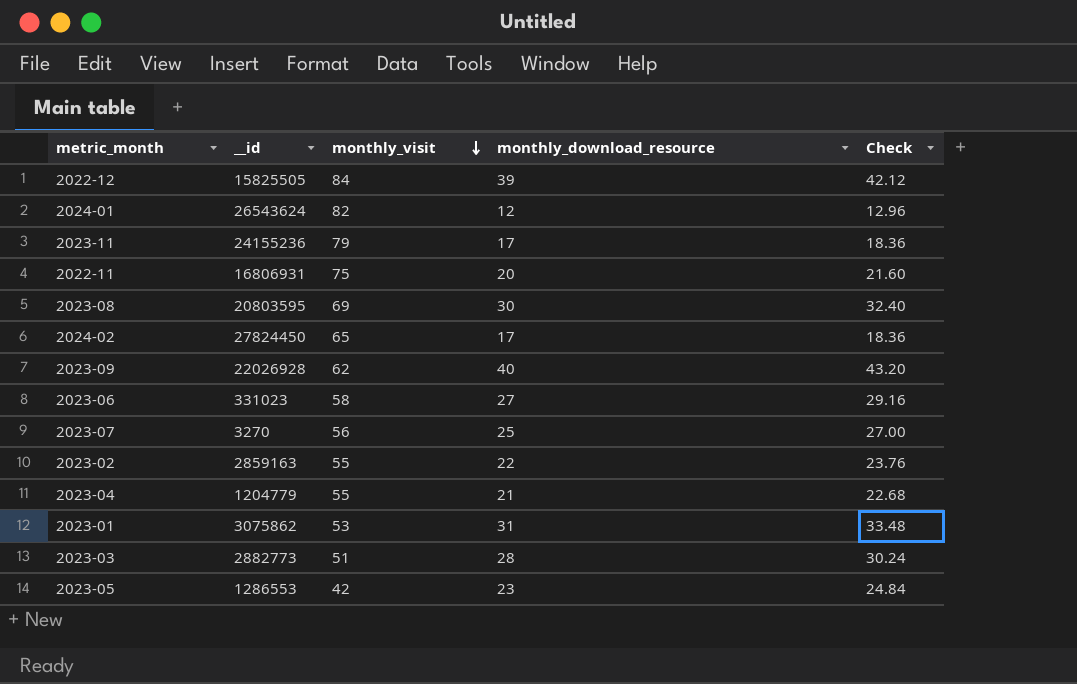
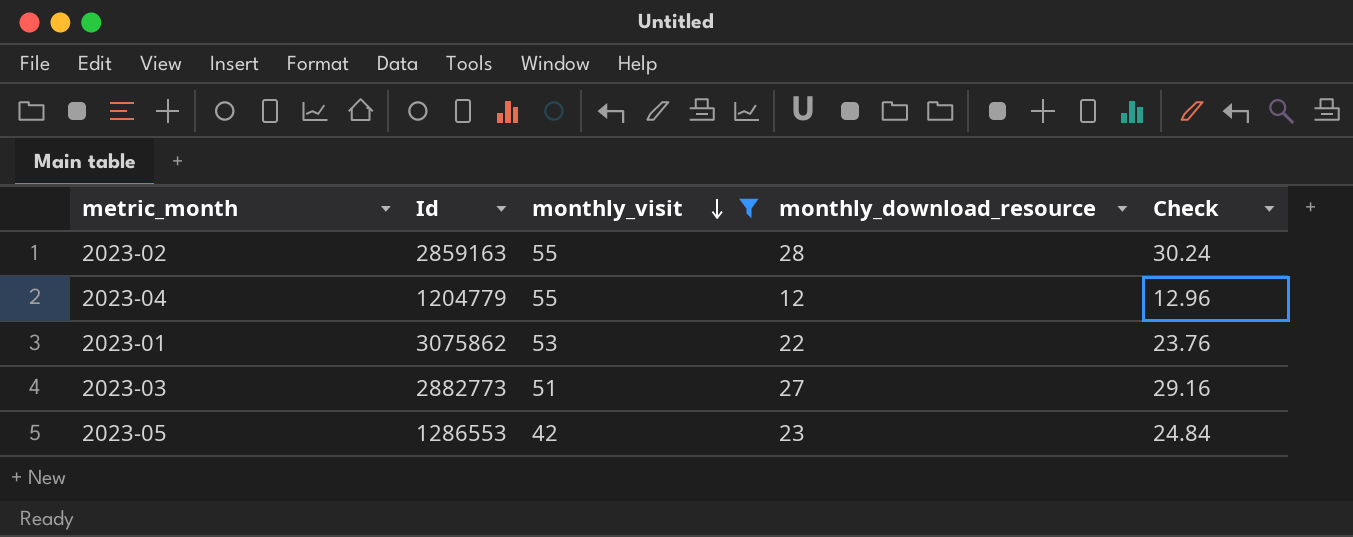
filter: none -> monthly_visit <= 55
column name: __id -> Id
2023-02 | monthly_download_resource: 22 -> 28
2023-02 | Check: 23.76 -> 30.24
2023-04 | monthly_download_resource: 21 -> 12
2023-04 | Check: 22.68 -> 12.96
2023-01 | monthly_download_resource: 31 -> 22
2023-01 | Check: 33.48 -> 23.76
2023-03 | monthly_download_resource: 28 -> 27
2023-03 | Check: 30.24 -> 29.16

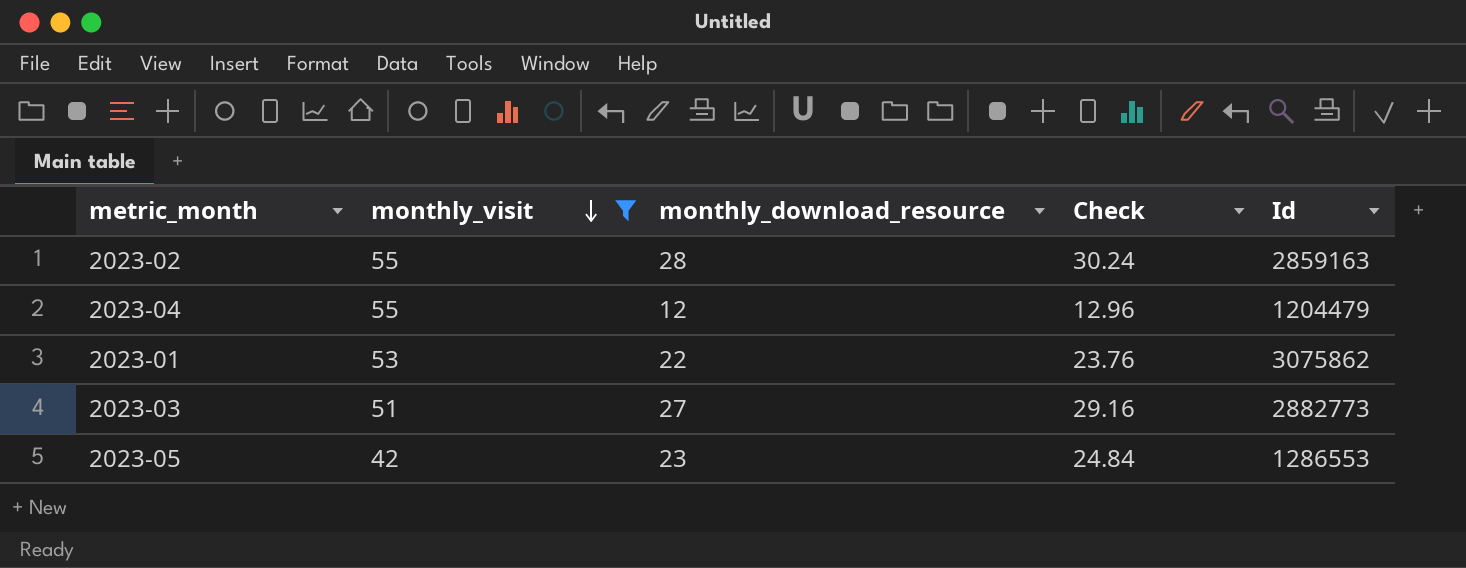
column Id | position: 2 -> 5
2023-04 | Id: 1204779 -> 1204479

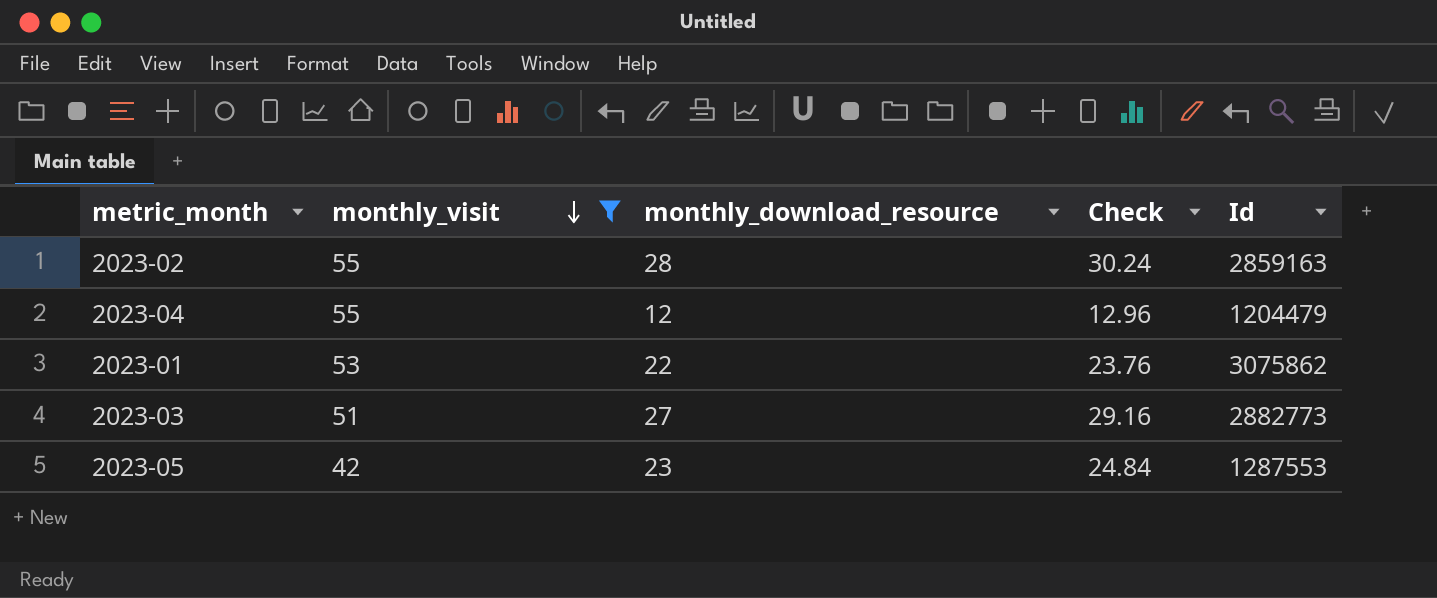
2023-05 | Id: 1286553 -> 1287553

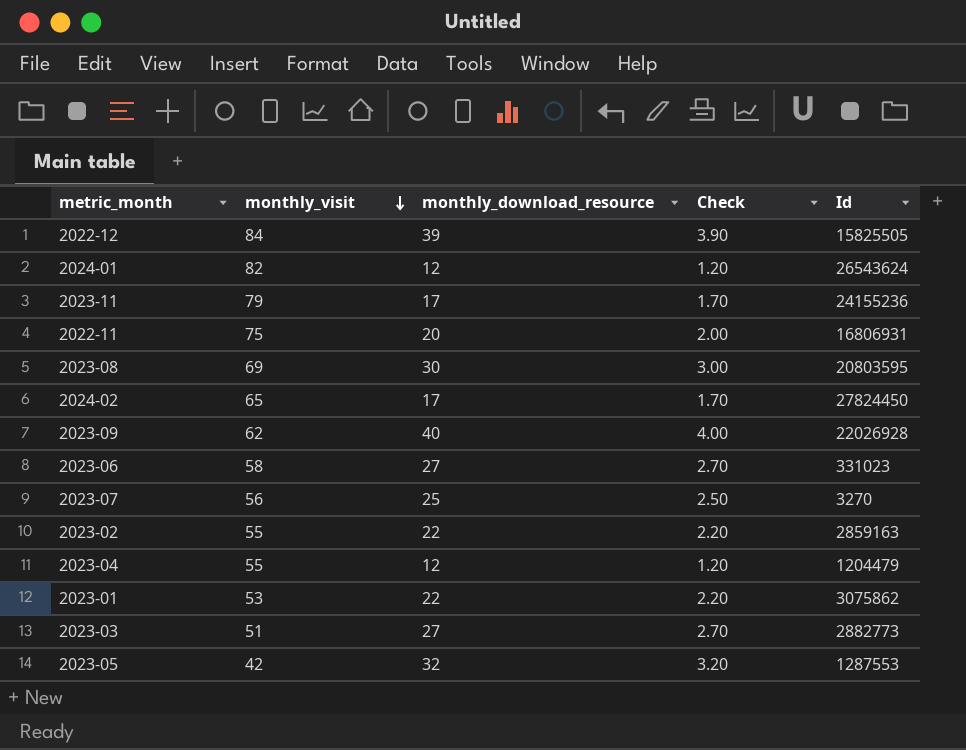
filter: monthly_visit <= 55 -> none
column Check | formula: [monthly_download_resource] * 1.08 -> [monthly_download_resource] * 0.1
2023-02 | monthly_download_resource: 28 -> 22
2023-05 | monthly_download_resource: 23 -> 32

